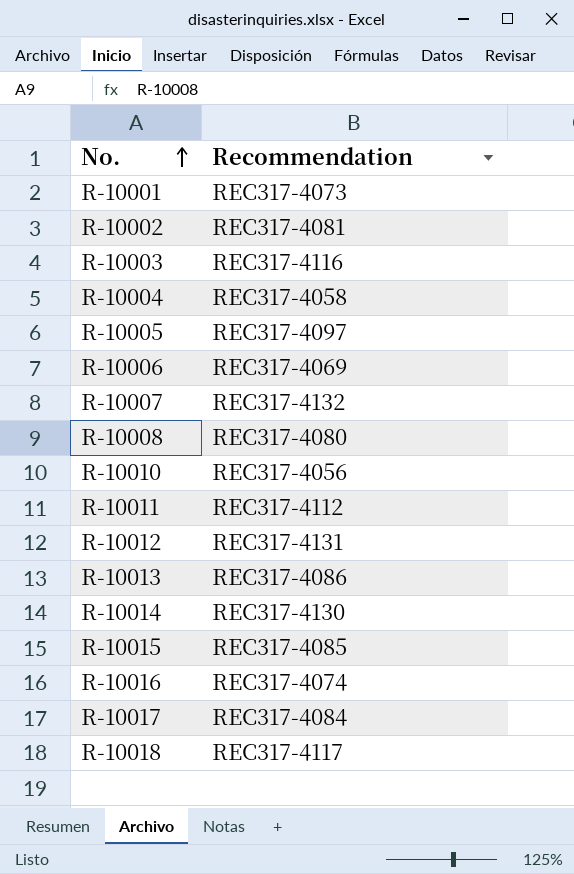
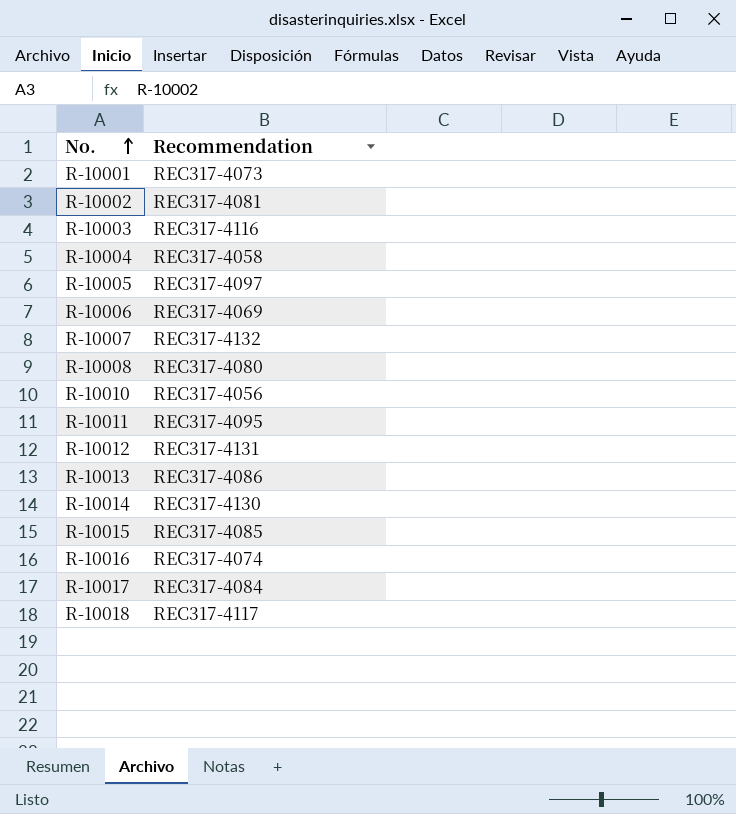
R-10011 | Recommendation: REC317-4112 -> REC317-4095

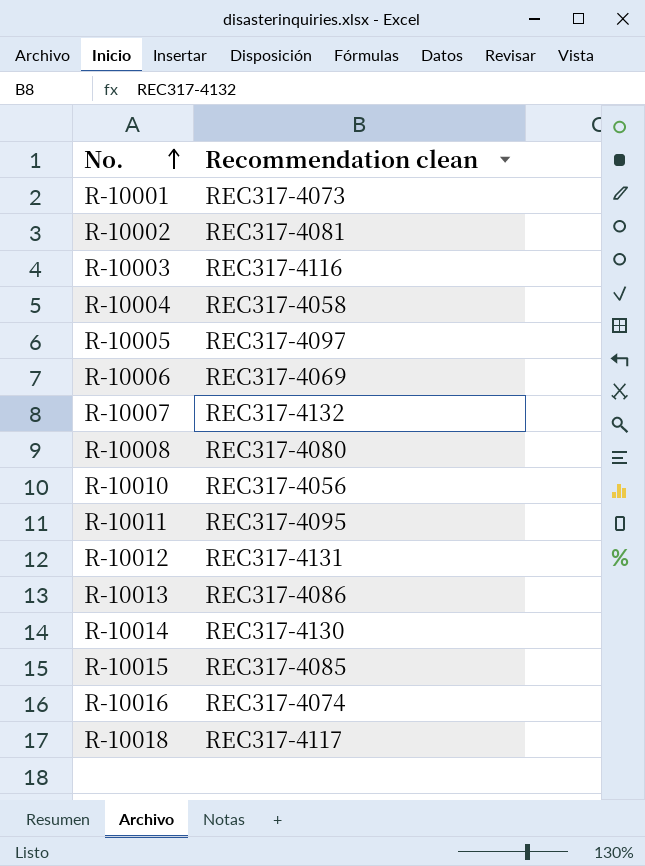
column name: Recommendation -> Recommendation clean
row R-10017: REC317-4084 -> none

